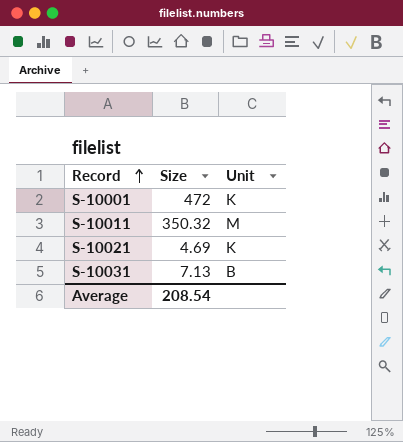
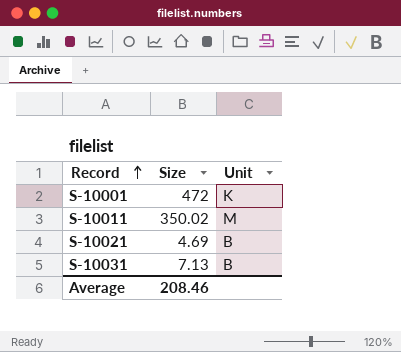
S-10011 | Size: 350.32 -> 350.02
S-10021 | Unit: K -> B
Average | Size: 208.54 -> 208.46

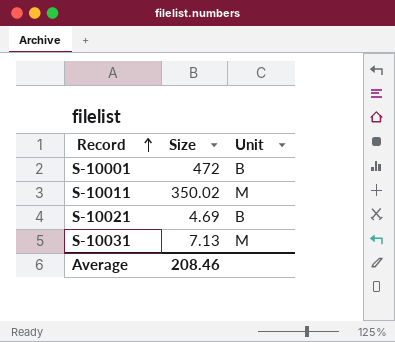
S-10001 | Unit: K -> B
S-10031 | Unit: B -> M

